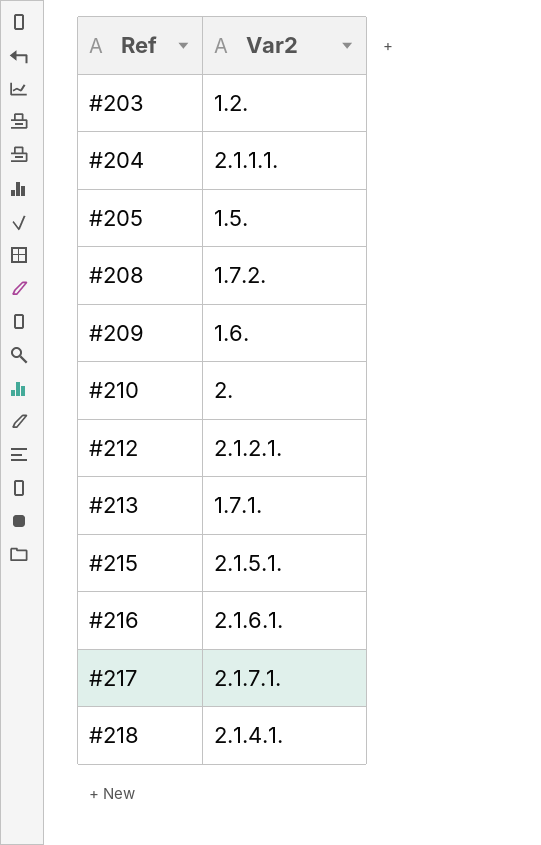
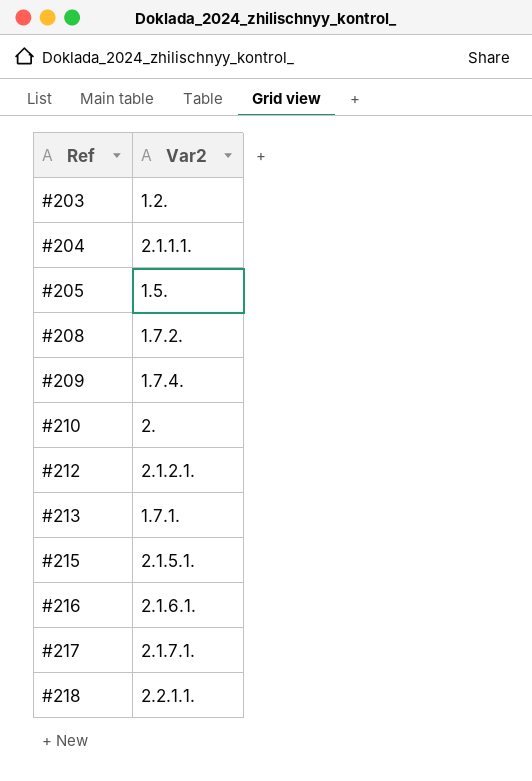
#209 | Var2: 1.6. -> 1.7.4.
#218 | Var2: 2.1.4.1. -> 2.2.1.1.

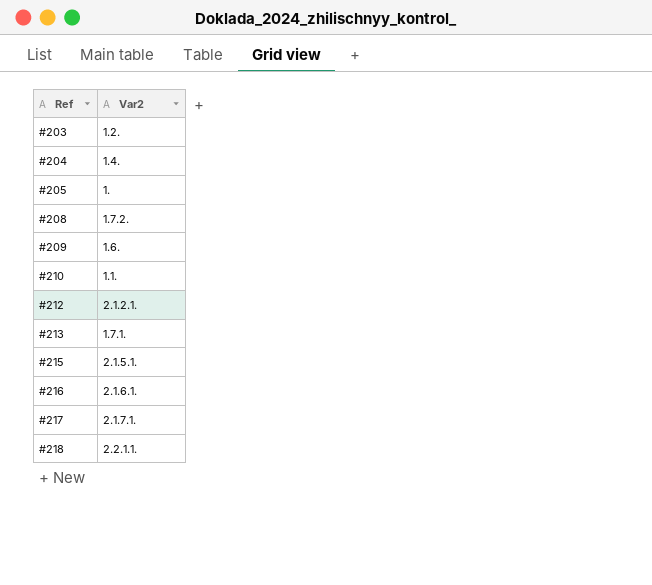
#204 | Var2: 2.1.1.1. -> 1.4.
#205 | Var2: 1.5. -> 1.
#209 | Var2: 1.7.4. -> 1.6.
#210 | Var2: 2. -> 1.1.

